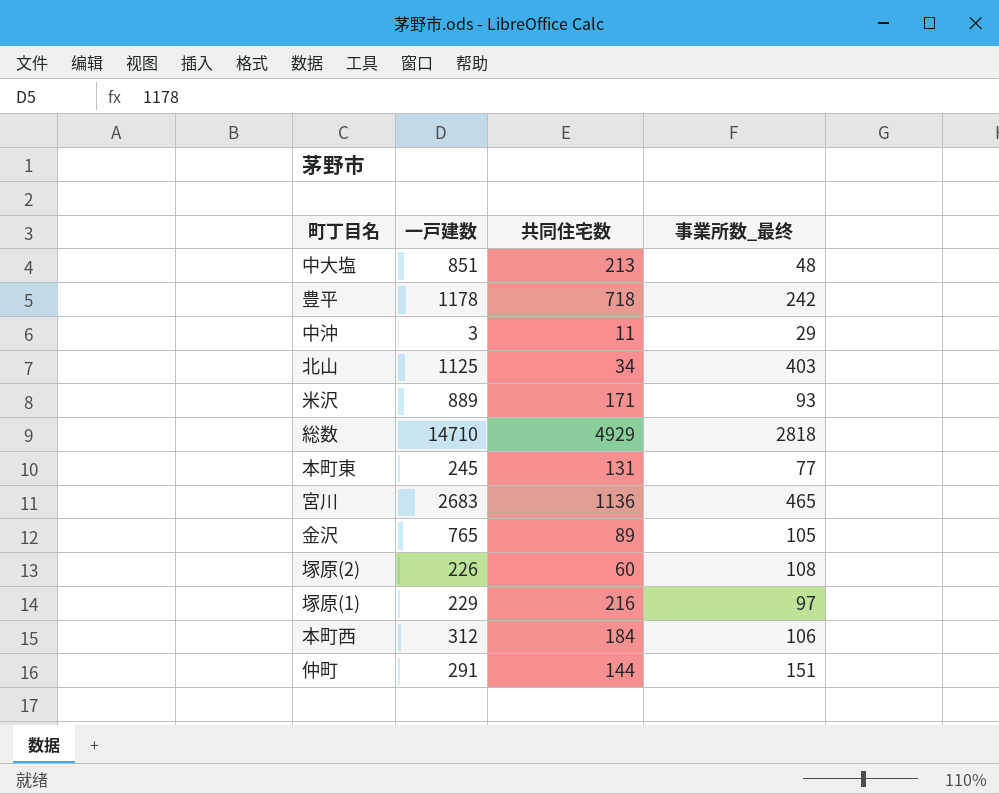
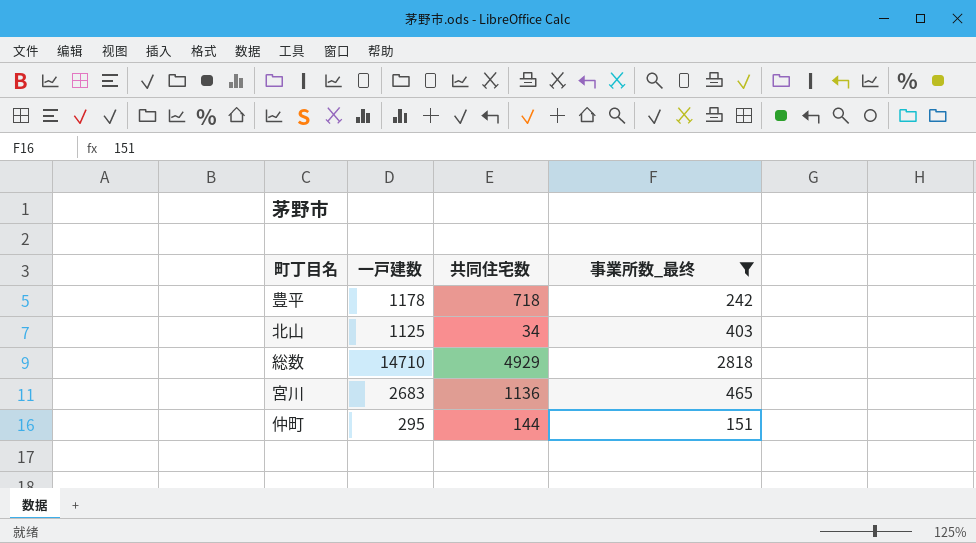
filter: none -> 事業所数_最终 >= 151
仲町 | 一戸建数: 291 -> 295

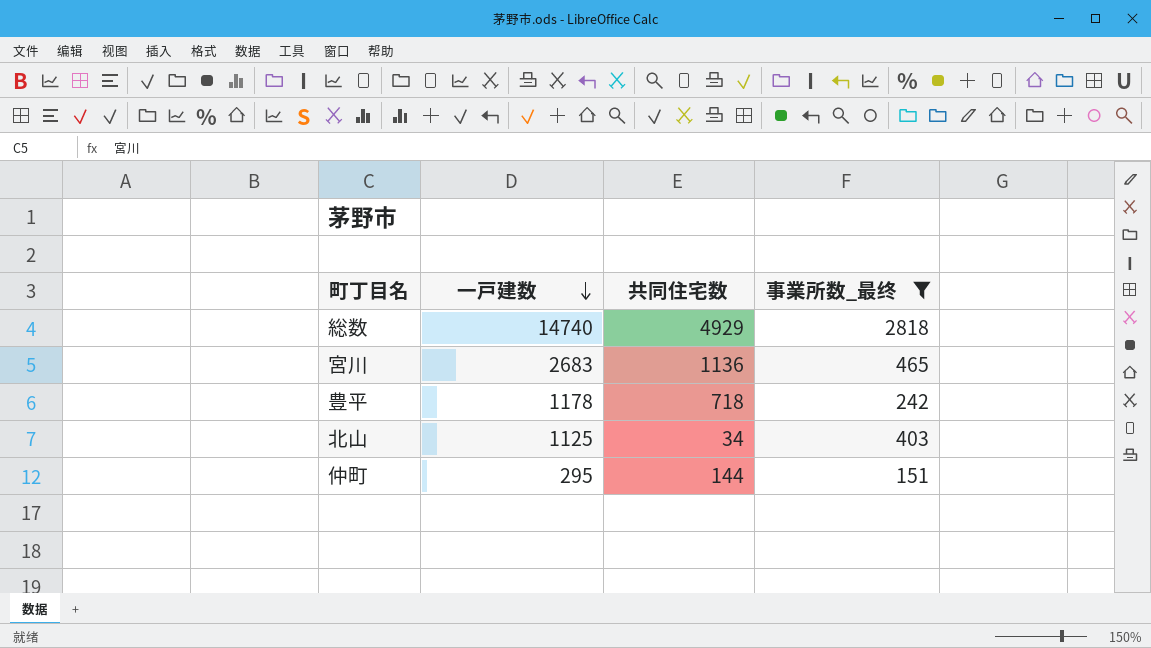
row order: none -> 一戸建数 descending
総数 | 一戸建数: 14710 -> 14740

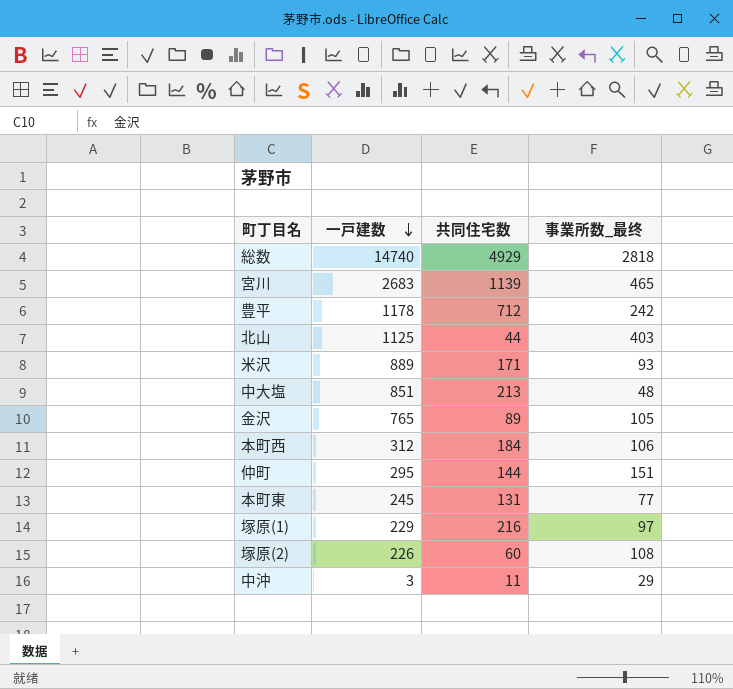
filter: 事業所数_最终 >= 151 -> none
宮川 | 共同住宅数: 1136 -> 1139
豊平 | 共同住宅数: 718 -> 712
北山 | 共同住宅数: 34 -> 44

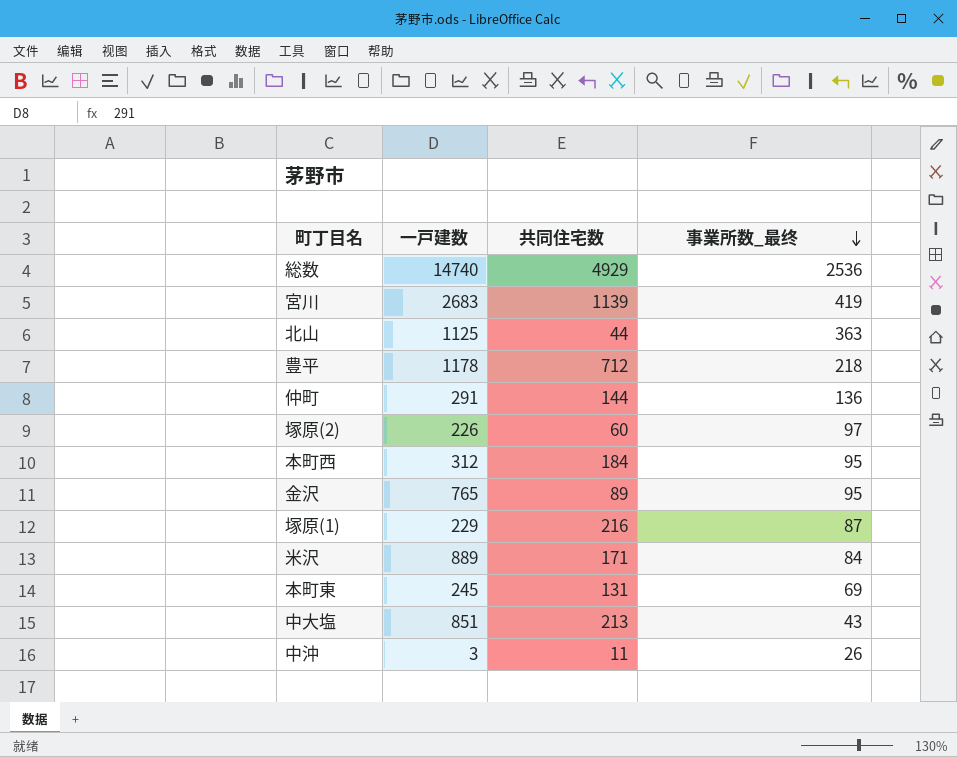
row order: 一戸建数 descending -> 事業所数_最终 descending
総数 | 事業所数_最终: 2818 -> 2536
宮川 | 事業所数_最终: 465 -> 419
北山 | 事業所数_最终: 403 -> 363
豊平 | 事業所数_最终: 242 -> 218
仲町 | 一戸建数: 295 -> 291
仲町 | 事業所数_最终: 151 -> 136
塚原(2) | 事業所数_最终: 108 -> 97
本町西 | 事業所数_最终: 106 -> 95
金沢 | 事業所数_最终: 105 -> 95
塚原(1) | 事業所数_最终: 97 -> 87
米沢 | 事業所数_最终: 93 -> 84
本町東 | 事業所数_最终: 77 -> 69
中大塩 | 事業所数_最终: 48 -> 43
中沖 | 事業所数_最终: 29 -> 26

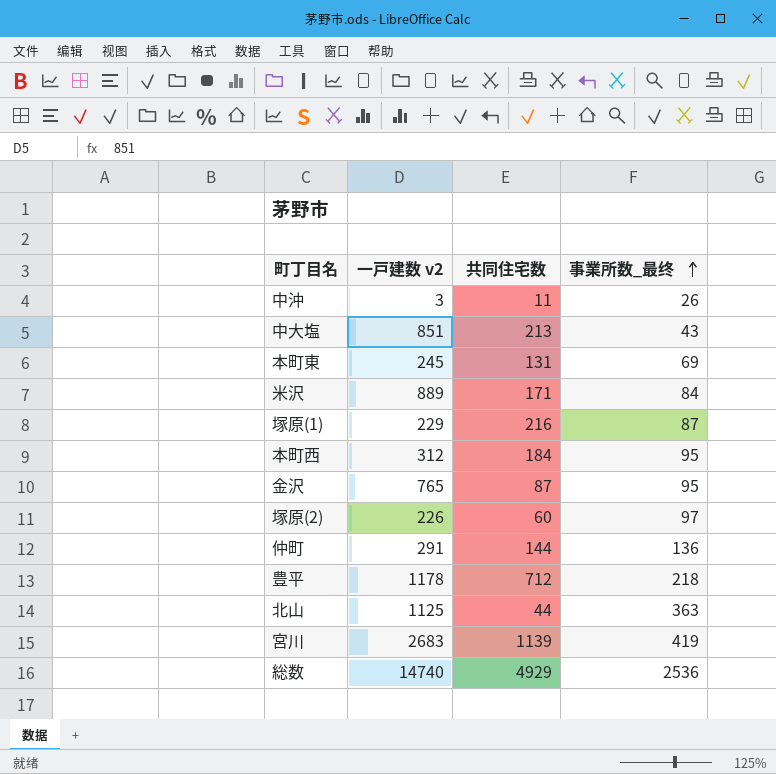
row order: 事業所数_最终 descending -> 事業所数_最终 ascending
column name: 一戸建数 -> 一戸建数 v2
金沢 | 共同住宅数: 89 -> 87

